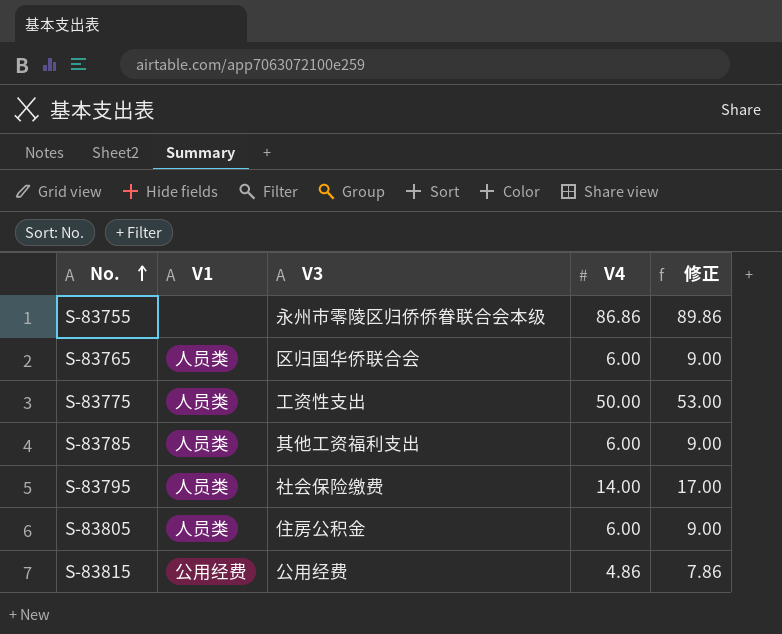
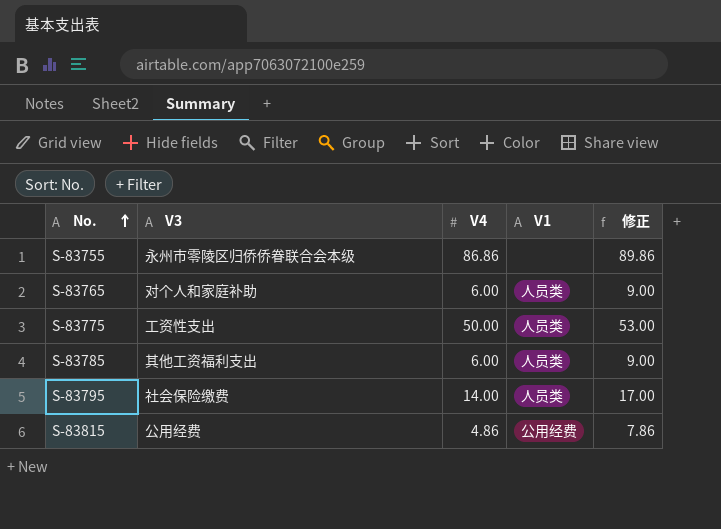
column V1 | position: 2 -> 4
row S-83805: 人员类 | 住房公积金 | 6.00 | 9.00 -> none
S-83765 | V3: 区归国华侨联合会 -> 对个人和家庭补助

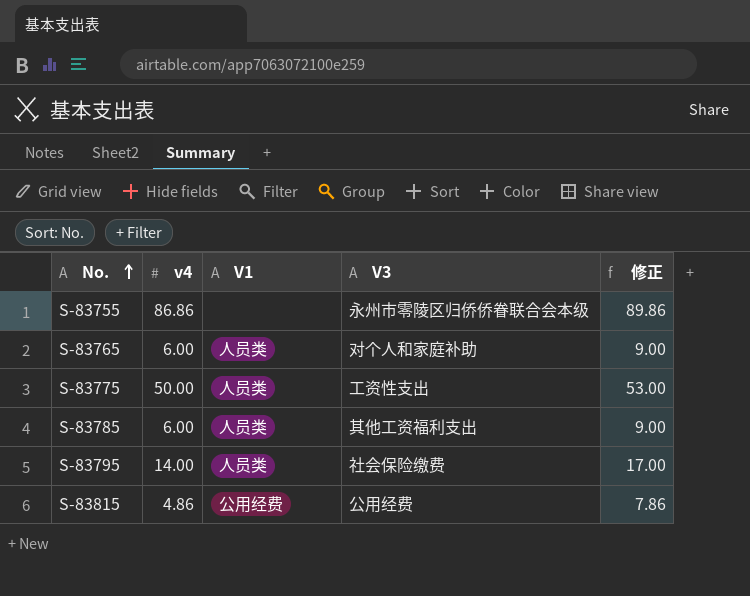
column name: V4 -> v4
column V3 | position: 2 -> 4

